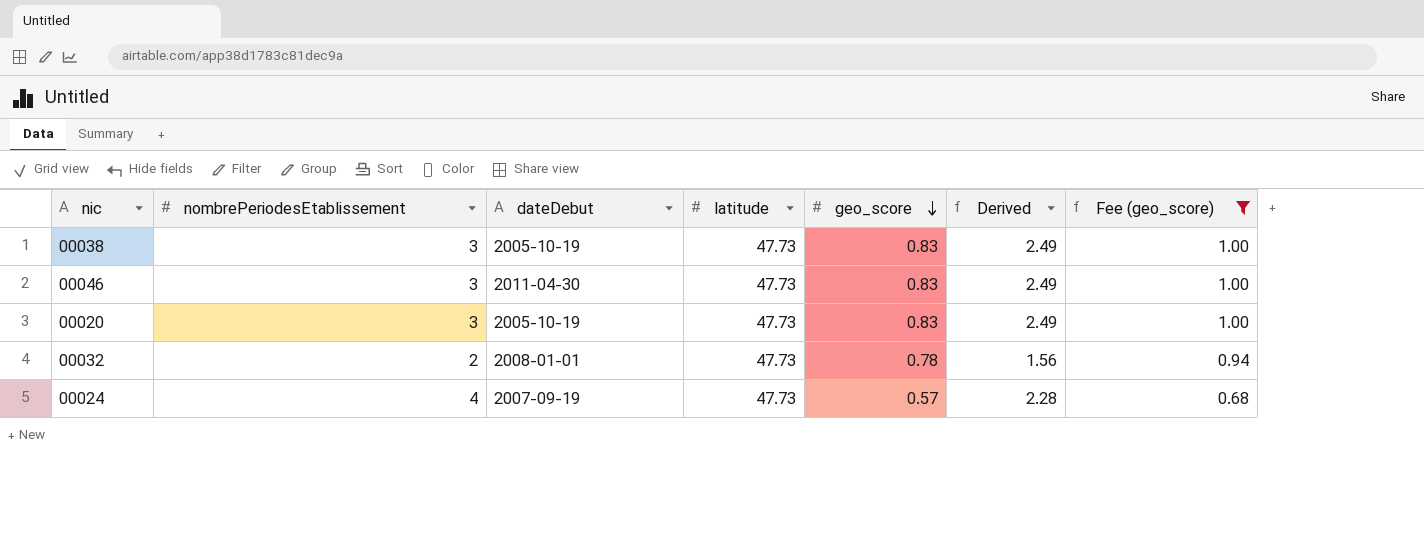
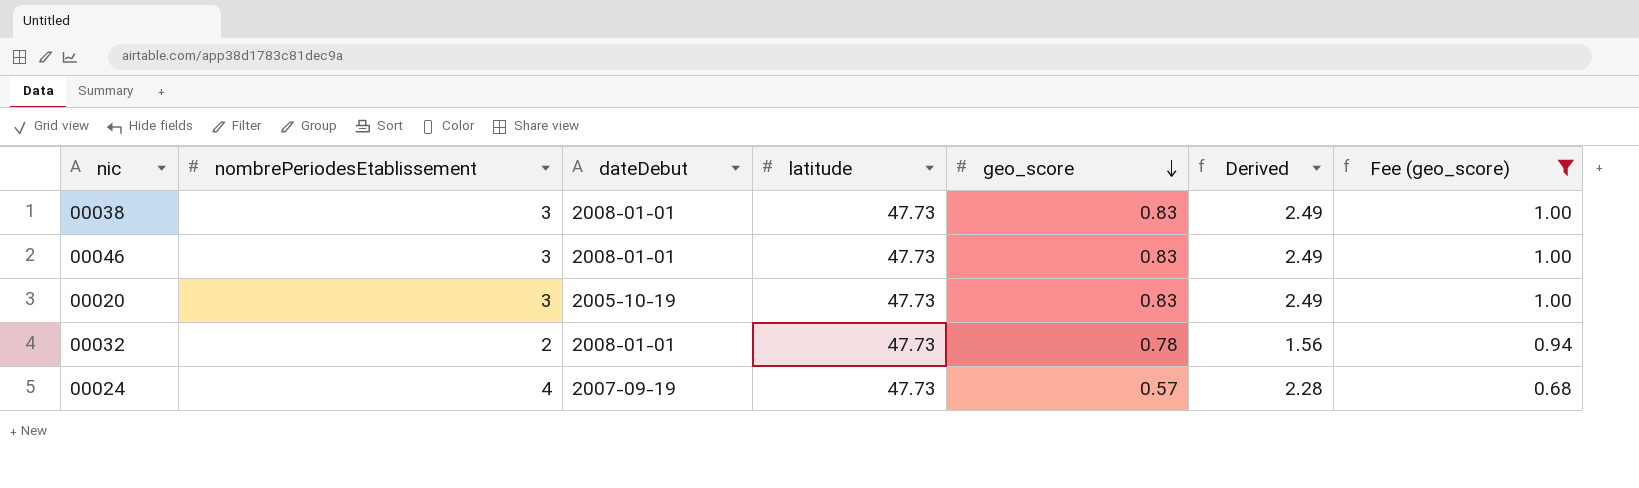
00038 | dateDebut: 2005-10-19 -> 2008-01-01
00046 | dateDebut: 2011-04-30 -> 2008-01-01

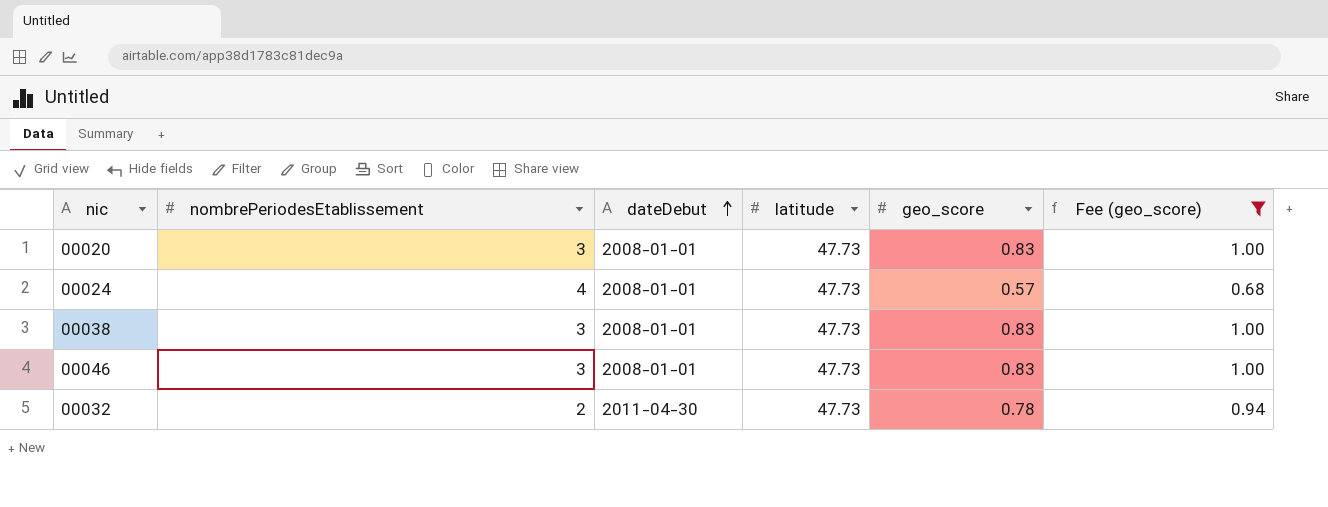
row order: geo_score descending -> dateDebut ascending
column Derived | formula: [nombrePeriodesEtablissement] * [geo_score] -> none
00020 | dateDebut: 2005-10-19 -> 2008-01-01
00024 | dateDebut: 2007-09-19 -> 2008-01-01
00032 | dateDebut: 2008-01-01 -> 2011-04-30

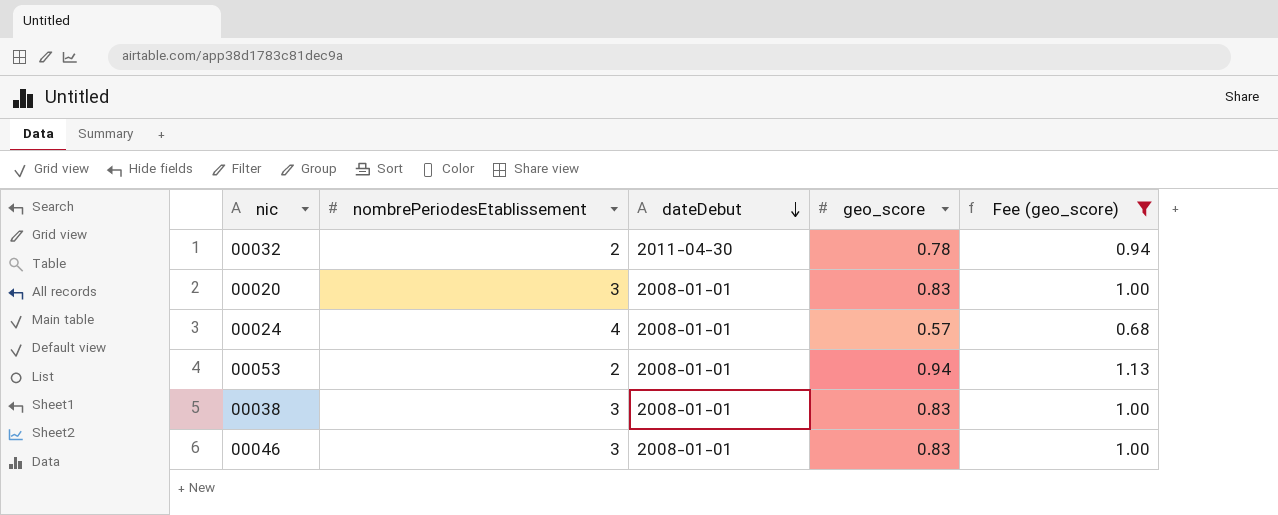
row order: dateDebut ascending -> dateDebut descending
column latitude | position: 4 -> none
row 00053: none -> 2 | 2008-01-01 | 0.94 | 1.13

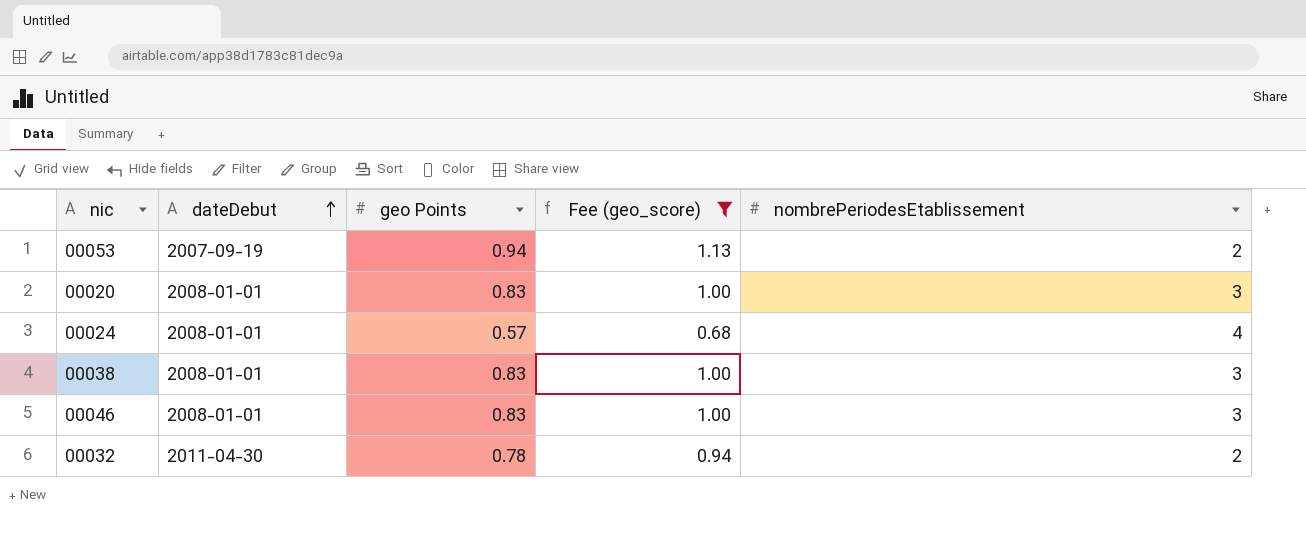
row order: dateDebut descending -> dateDebut ascending
column name: geo_score -> geo Points
column nombrePeriodesEtablissement | position: 2 -> 5
00053 | dateDebut: 2008-01-01 -> 2007-09-19

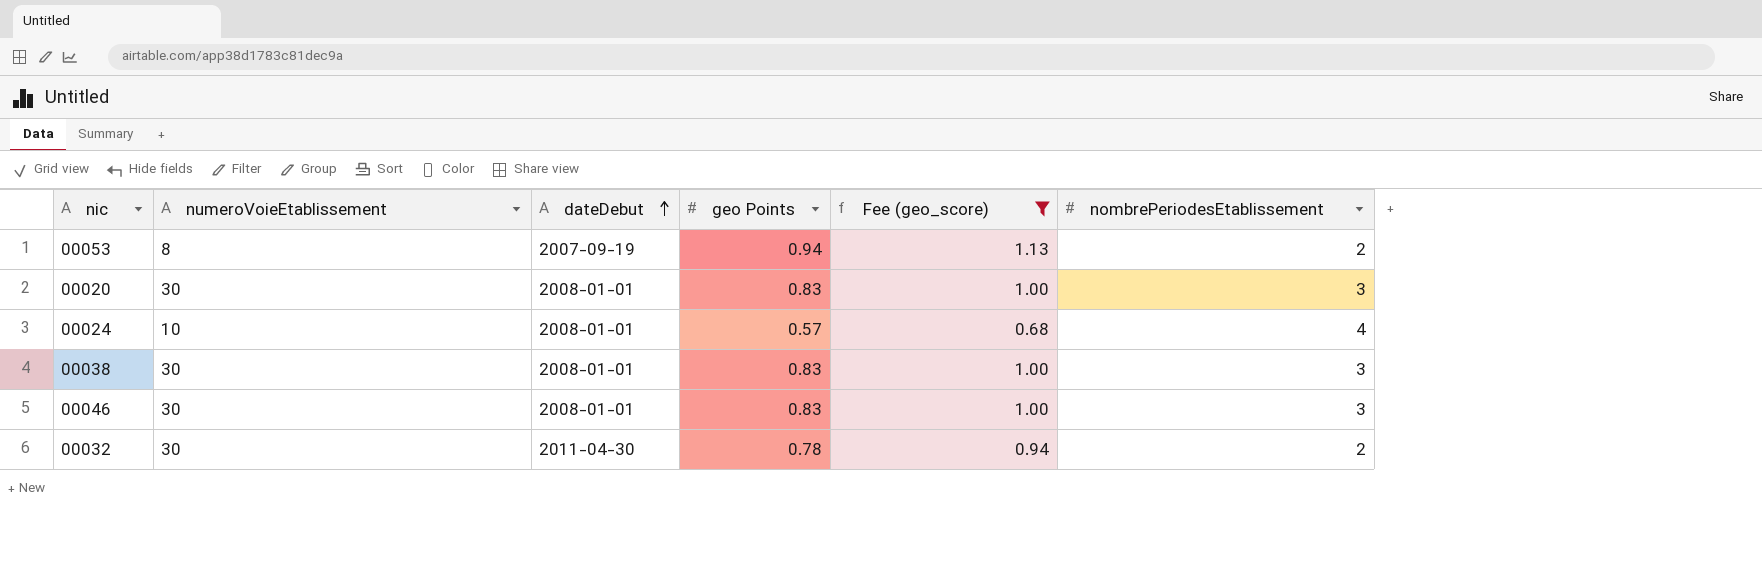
column numeroVoieEtablissement | position: none -> 2

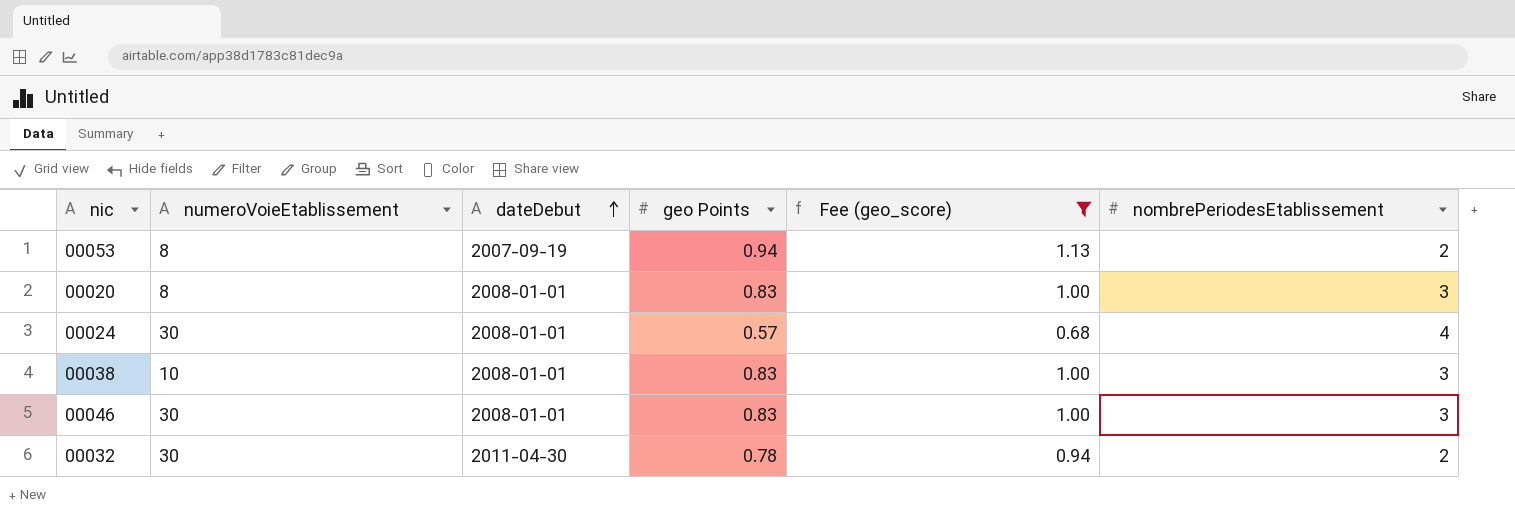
00020 | numeroVoieEtablissement: 30 -> 8
00024 | numeroVoieEtablissement: 10 -> 30
00038 | numeroVoieEtablissement: 30 -> 10

